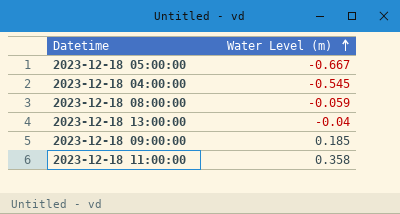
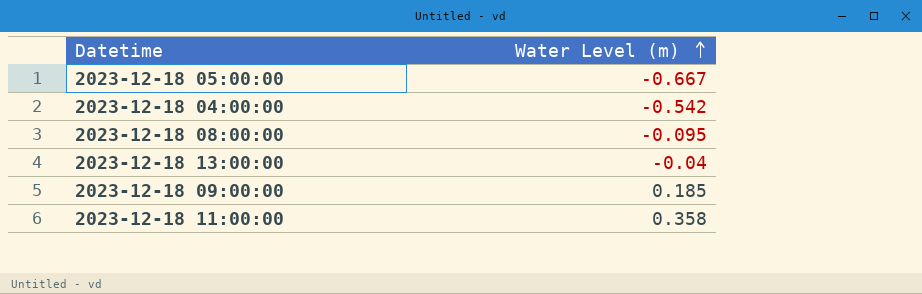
2023-12-18 04:00:00 | Water Level (m): -0.545 -> -0.542
2023-12-18 08:00:00 | Water Level (m): -0.059 -> -0.095

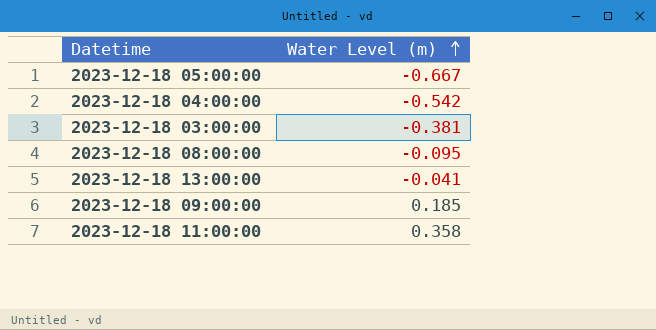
row 2023-12-18 03:00:00: none -> -0.381
2023-12-18 13:00:00 | Water Level (m): -0.04 -> -0.041

